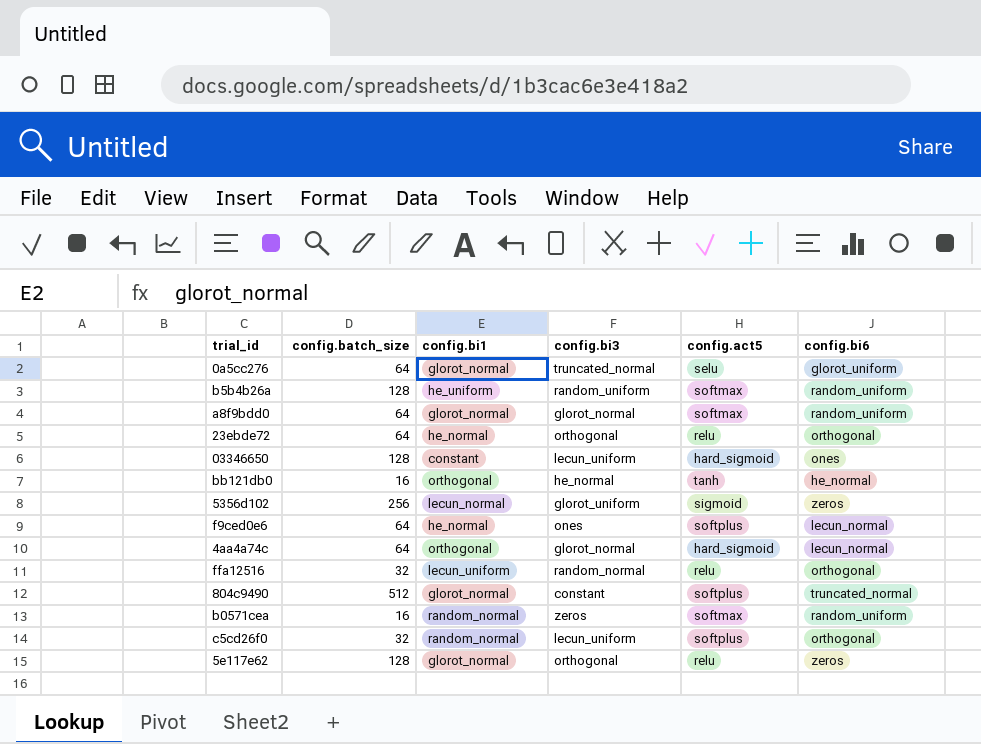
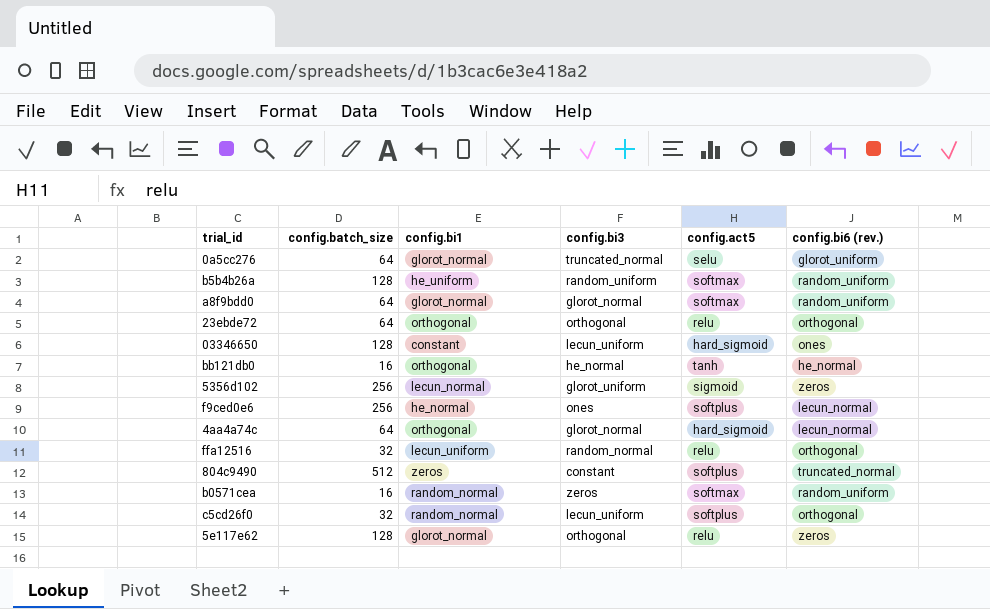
column name: config.bi6 -> config.bi6 (rev.)
23ebde72 | config.bi1: he_normal -> orthogonal
f9ced0e6 | config.batch_size: 64 -> 256
804c9490 | config.bi1: glorot_normal -> zeros

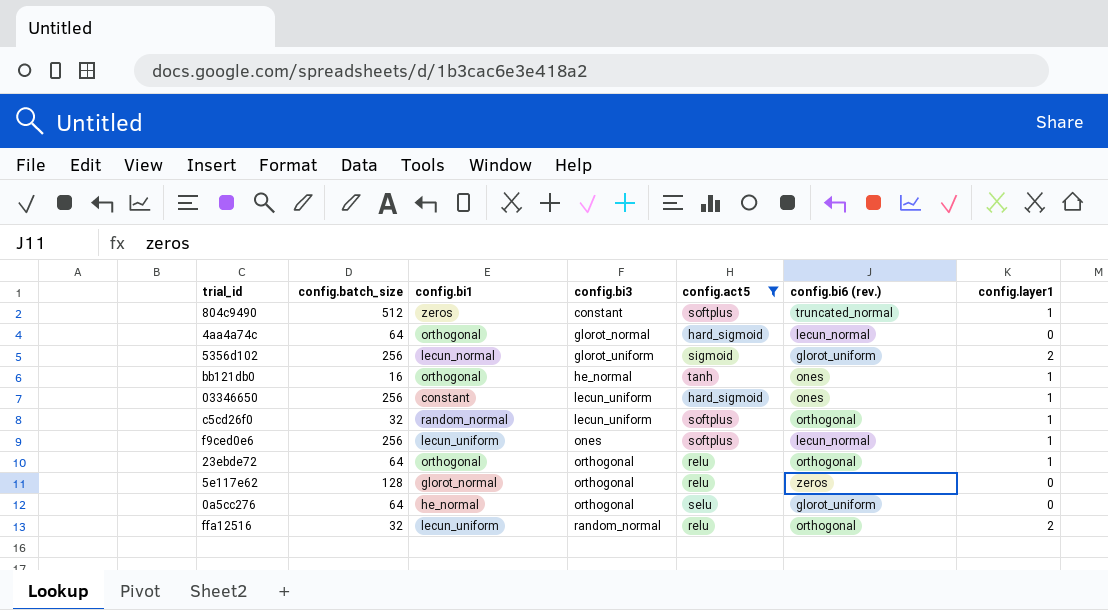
filter: none -> config.act5 != softmax
row order: none -> config.bi3 ascending
column config.layer1 | position: none -> 7
5356d102 | config.bi6 (rev.): zeros -> glorot_uniform
bb121db0 | config.bi6 (rev.): he_normal -> ones
03346650 | config.batch_size: 128 -> 256
f9ced0e6 | config.bi1: he_normal -> lecun_uniform
0a5cc276 | config.bi1: glorot_normal -> he_normal
0a5cc276 | config.bi3: truncated_normal -> orthogonal

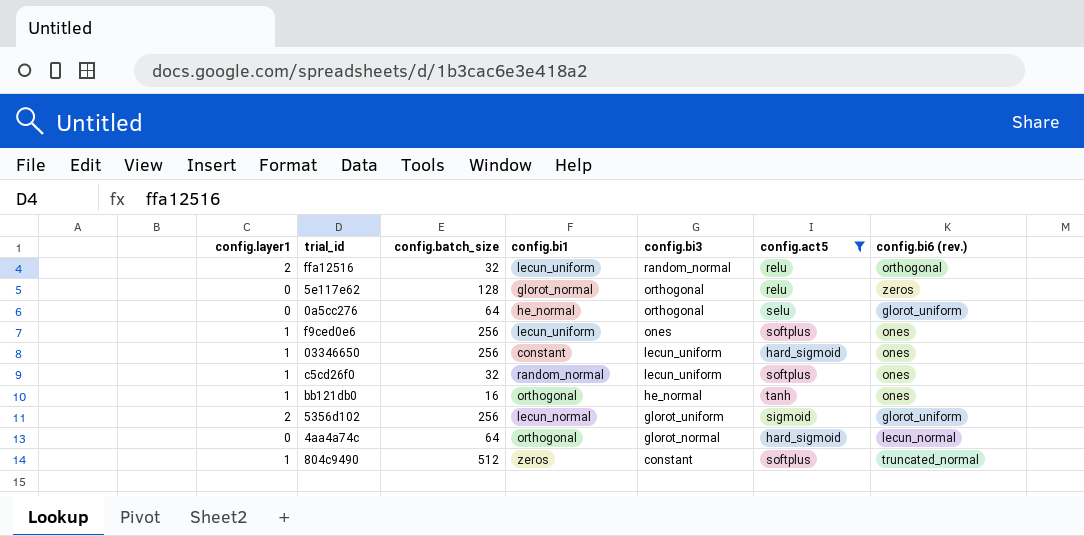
row order: config.bi3 ascending -> config.bi3 descending
column config.layer1 | position: 7 -> 1
row 23ebde72: 64 | orthogonal | orthogonal | relu | orthogonal | 1 -> none
f9ced0e6 | config.bi6 (rev.): lecun_normal -> ones
c5cd26f0 | config.bi6 (rev.): orthogonal -> ones

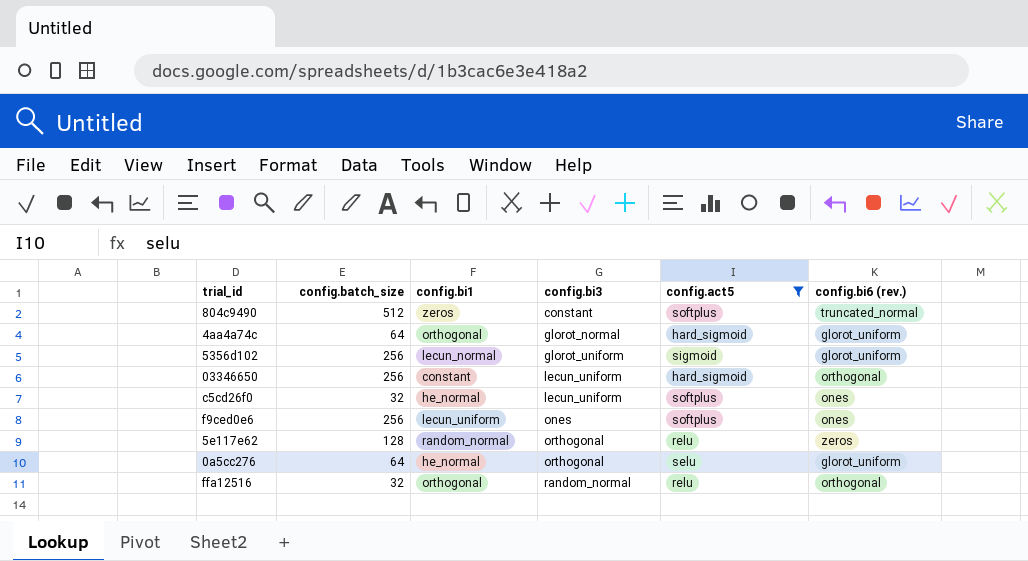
row order: config.bi3 descending -> config.bi3 ascending
column config.layer1 | position: 1 -> none
row bb121db0: 1 | 16 | orthogonal | he_normal | tanh | ones -> none
4aa4a74c | config.bi6 (rev.): lecun_normal -> glorot_uniform
03346650 | config.bi6 (rev.): ones -> orthogonal
c5cd26f0 | config.bi1: random_normal -> he_normal
5e117e62 | config.bi1: glorot_normal -> random_normal
ffa12516 | config.bi1: lecun_uniform -> orthogonal

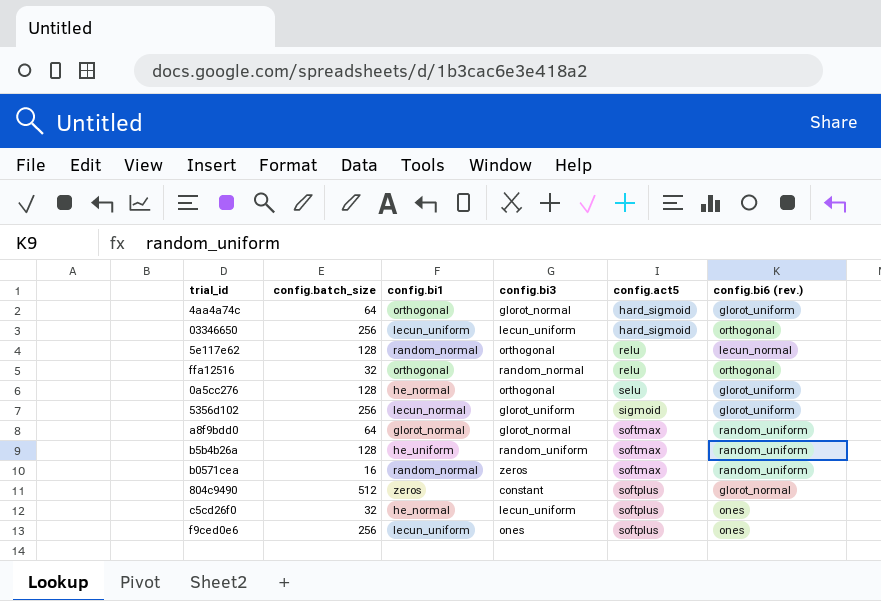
filter: config.act5 != softmax -> none
row order: config.bi3 ascending -> config.act5 ascending
03346650 | config.bi1: constant -> lecun_uniform
5e117e62 | config.bi6 (rev.): zeros -> lecun_normal
0a5cc276 | config.batch_size: 64 -> 128
804c9490 | config.bi6 (rev.): truncated_normal -> glorot_normal

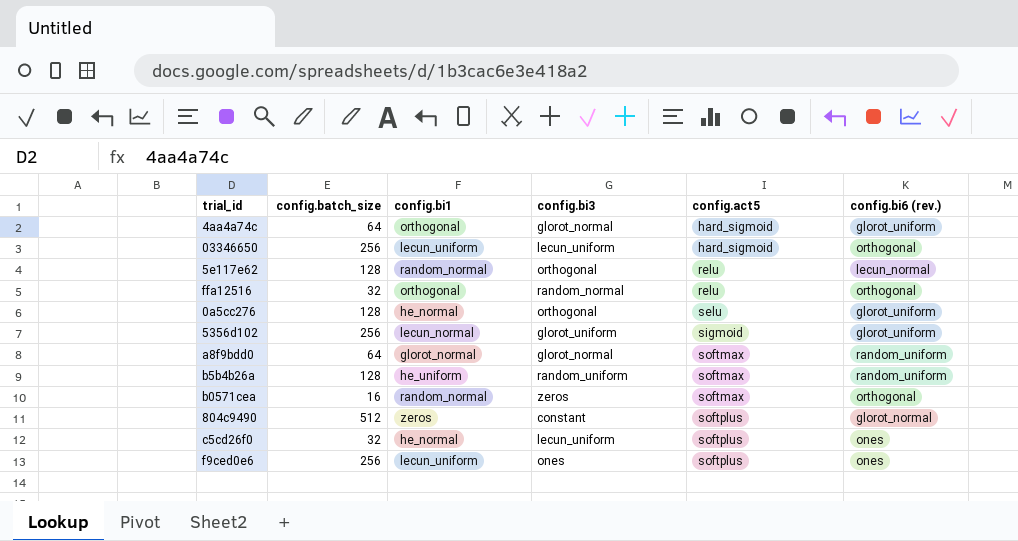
b0571cea | config.bi6 (rev.): random_uniform -> orthogonal

